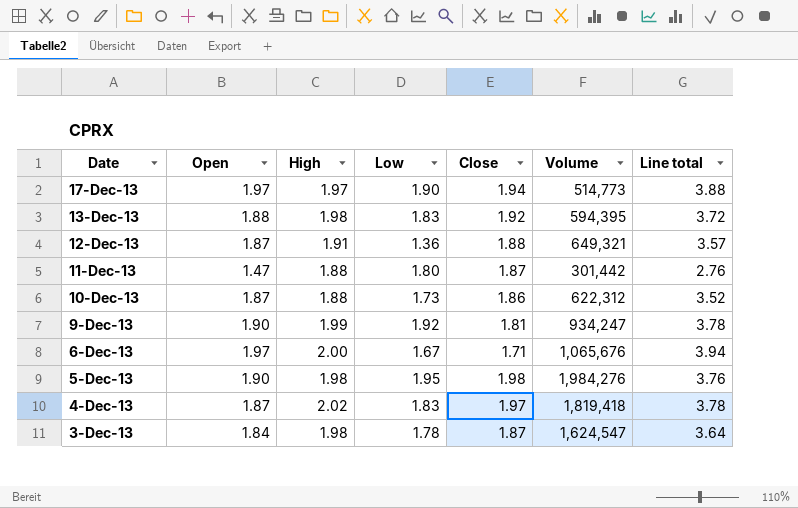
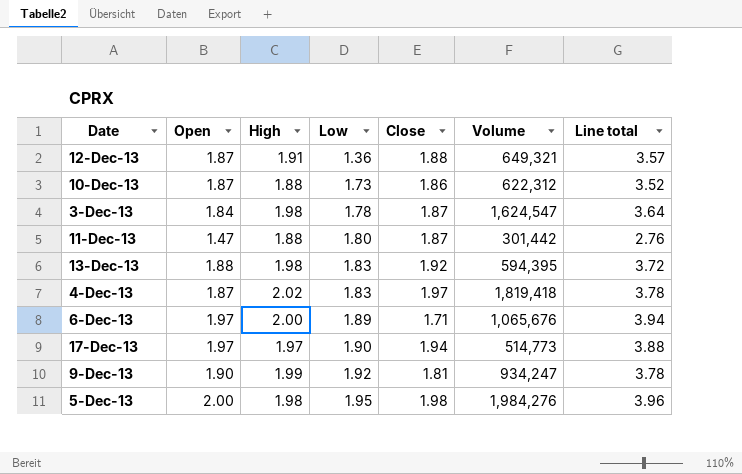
row order: Date descending -> Low ascending
6-Dec-13 | Low: 1.67 -> 1.89
5-Dec-13 | Open: 1.90 -> 2.00
5-Dec-13 | Line total: 3.76 -> 3.96

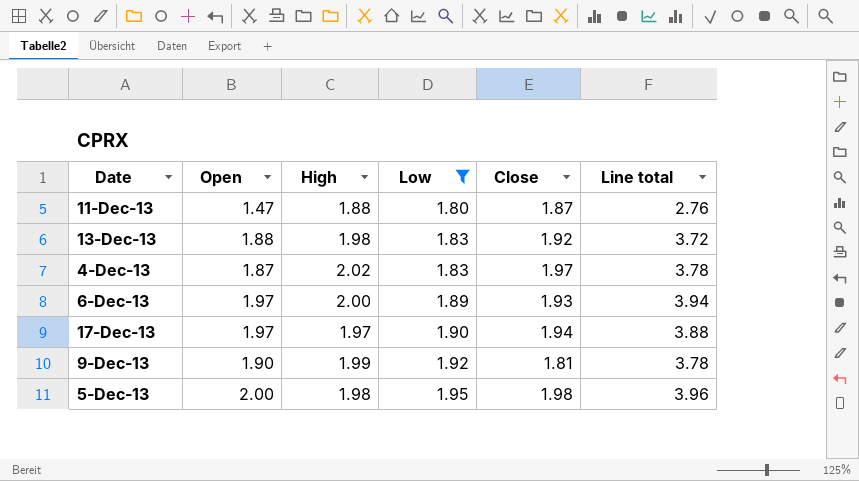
filter: none -> Low >= 1.80
column Volume | position: 6 -> none
6-Dec-13 | Close: 1.71 -> 1.93

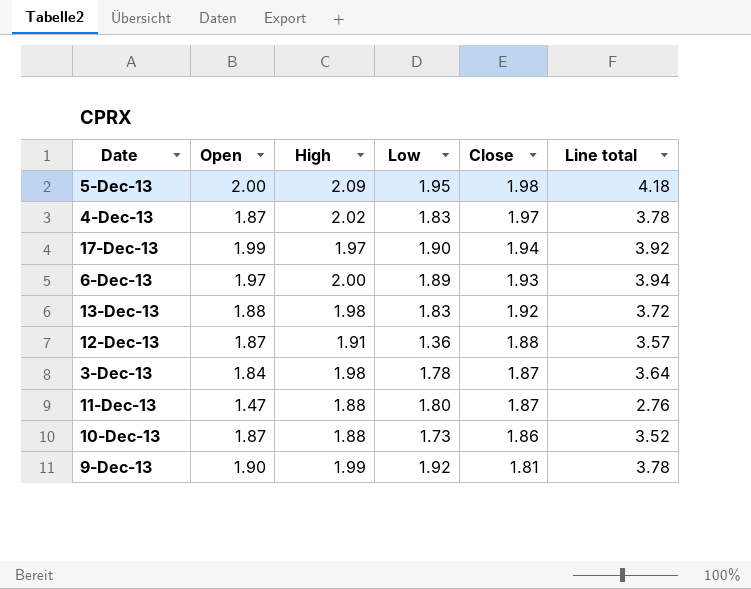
filter: Low >= 1.80 -> none
row order: Low ascending -> Close descending
5-Dec-13 | High: 1.98 -> 2.09
5-Dec-13 | Line total: 3.96 -> 4.18
17-Dec-13 | Open: 1.97 -> 1.99
17-Dec-13 | Line total: 3.88 -> 3.92

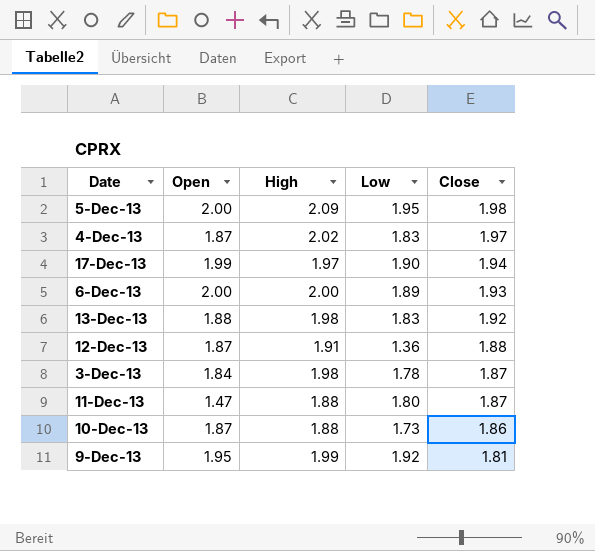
column Line total | formula: [Open] * [High] -> none
6-Dec-13 | Open: 1.97 -> 2.00
9-Dec-13 | Open: 1.90 -> 1.95

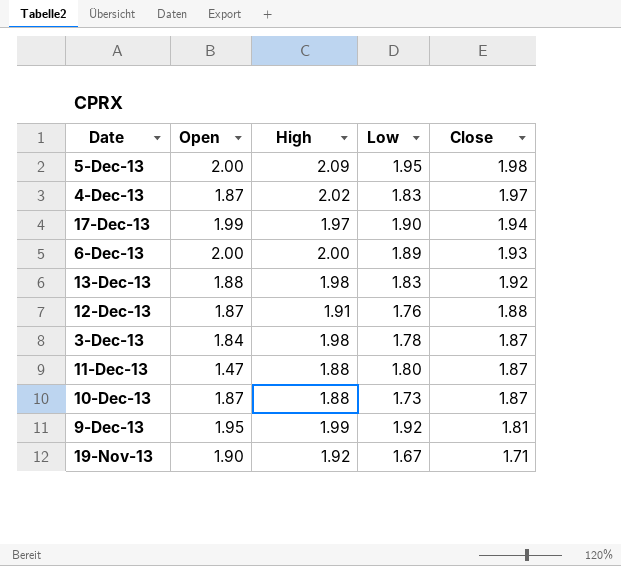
12-Dec-13 | Low: 1.36 -> 1.76
10-Dec-13 | Close: 1.86 -> 1.87
row 19-Nov-13: none -> 1.90 | 1.92 | 1.67 | 1.71

